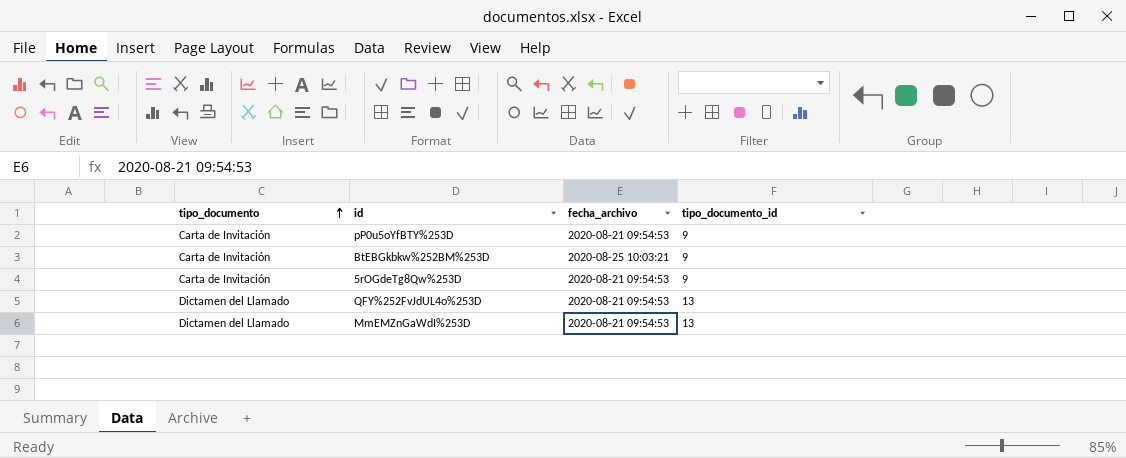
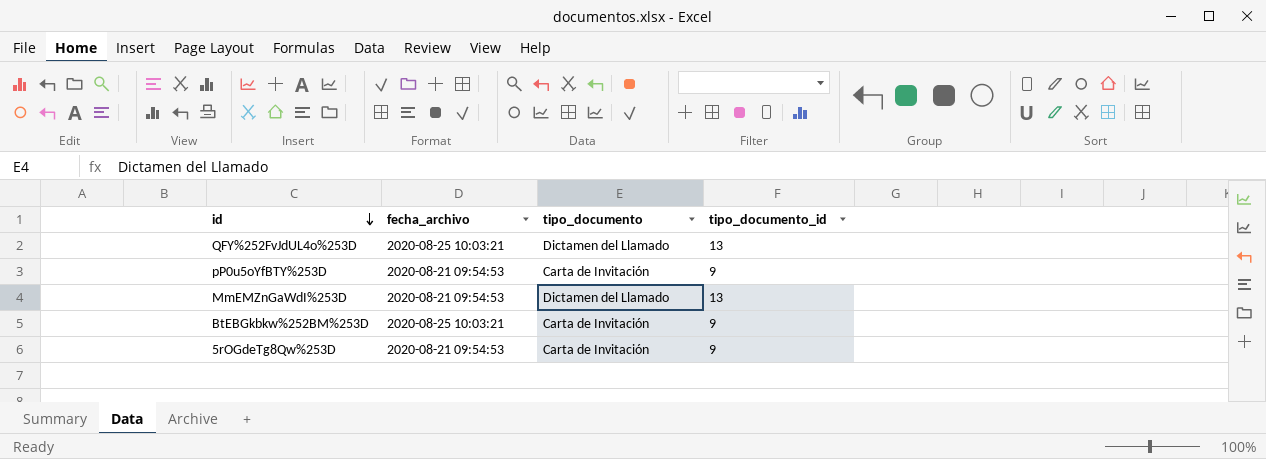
row order: tipo_documento ascending -> id descending
column tipo_documento | position: 1 -> 3
QFY%252FvJdUL4o%253D | fecha_archivo: 2020-08-21 09:54:53 -> 2020-08-25 10:03:21

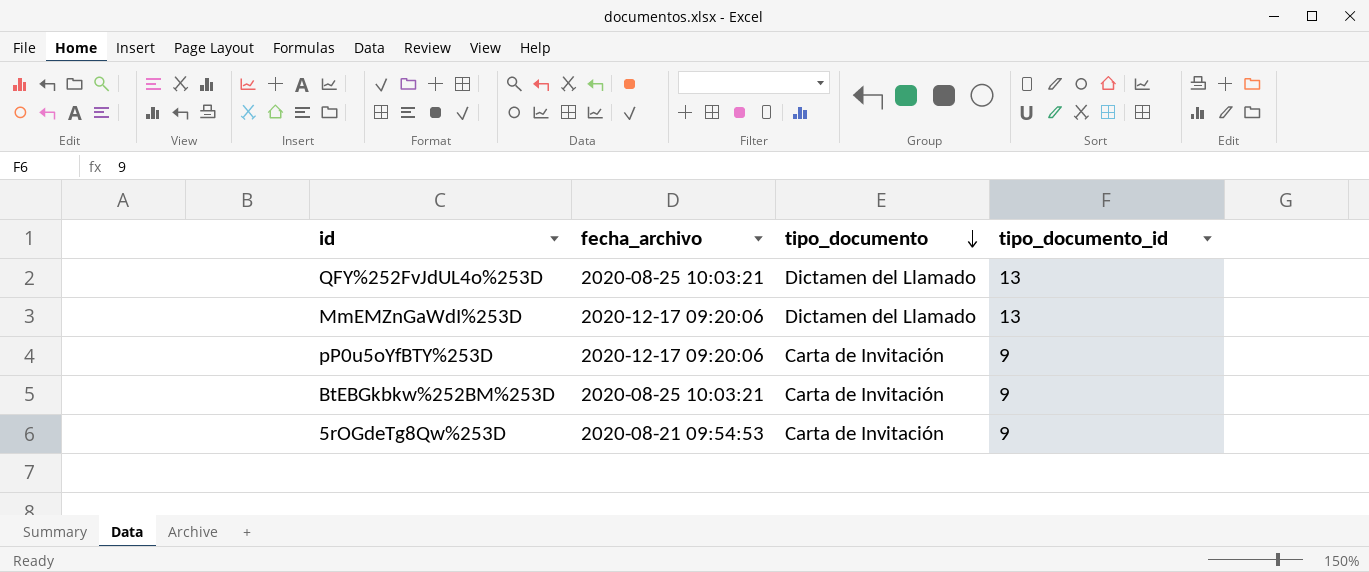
row order: id descending -> tipo_documento descending
MmEMZnGaWdI%253D | fecha_archivo: 2020-08-21 09:54:53 -> 2020-12-17 09:20:06
pP0u5oYfBTY%253D | fecha_archivo: 2020-08-21 09:54:53 -> 2020-12-17 09:20:06

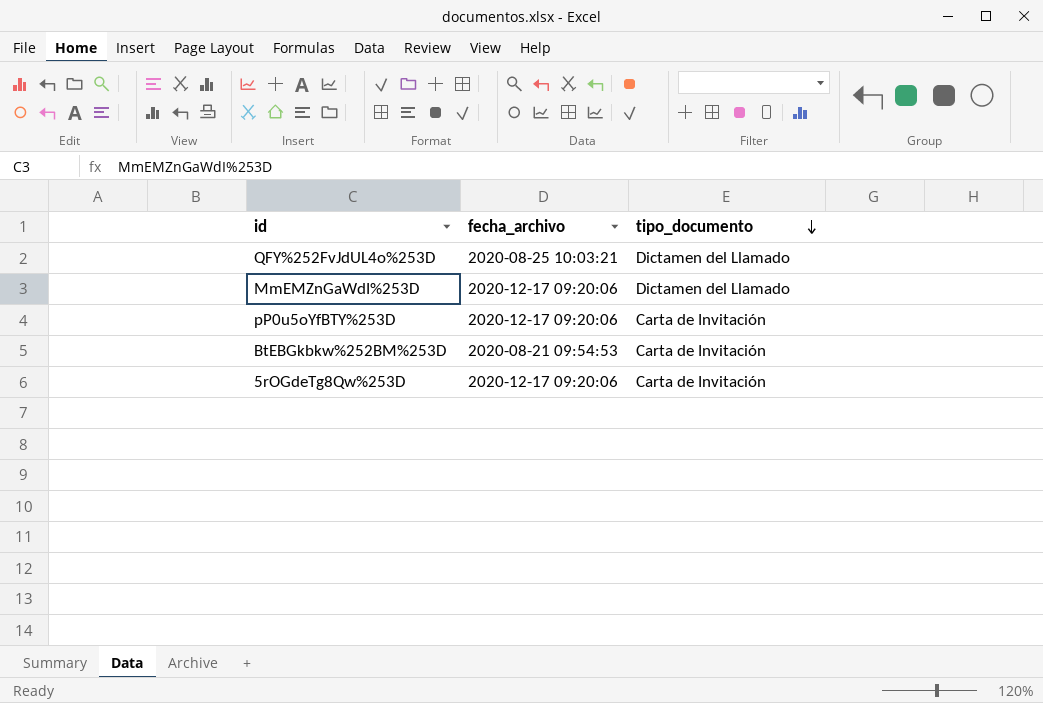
column tipo_documento_id | position: 4 -> none
BtEBGkbkw%252BM%253D | fecha_archivo: 2020-08-25 10:03:21 -> 2020-08-21 09:54:53
5rOGdeTg8Qw%253D | fecha_archivo: 2020-08-21 09:54:53 -> 2020-12-17 09:20:06

